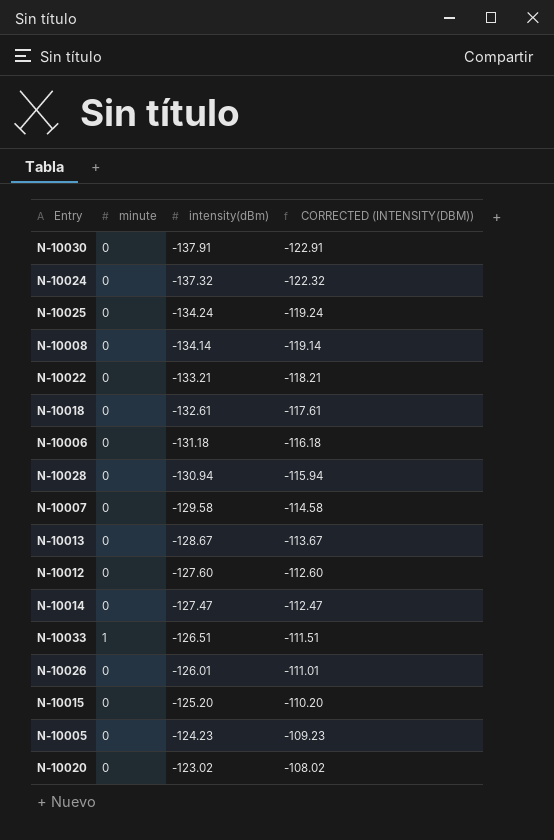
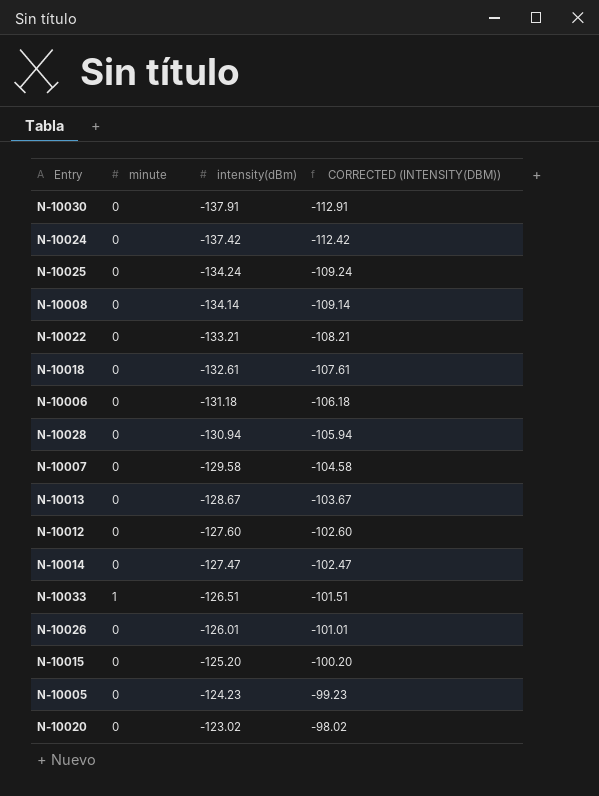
column CORRECTED (INTENSITY(DBM)) | formula: [intensity(dBm)] + 15 -> [intensity(dBm)] + 25
N-10024 | intensity(dBm): -137.32 -> -137.42

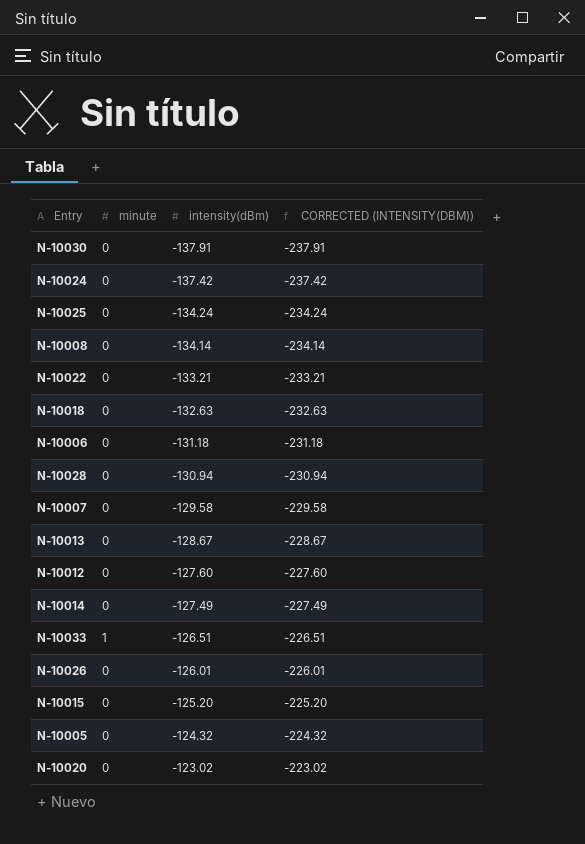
column CORRECTED (INTENSITY(DBM)) | formula: [intensity(dBm)] + 25 -> [intensity(dBm)] - 100
N-10018 | intensity(dBm): -132.61 -> -132.63
N-10014 | intensity(dBm): -127.47 -> -127.49
N-10005 | intensity(dBm): -124.23 -> -124.32

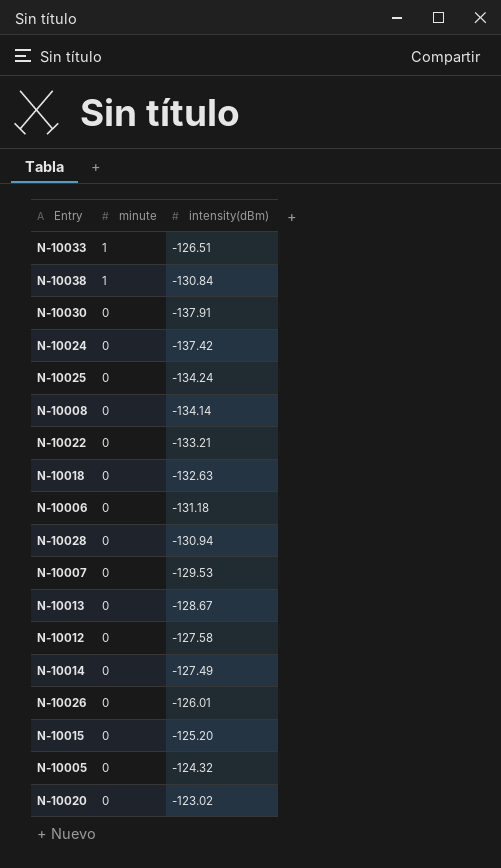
row order: intensity(dBm) ascending -> minute descending
column CORRECTED (INTENSITY(DBM)) | formula: [intensity(dBm)] - 100 -> none
row N-10038: none -> 1 | -130.84
N-10007 | intensity(dBm): -129.58 -> -129.53
N-10012 | intensity(dBm): -127.60 -> -127.58

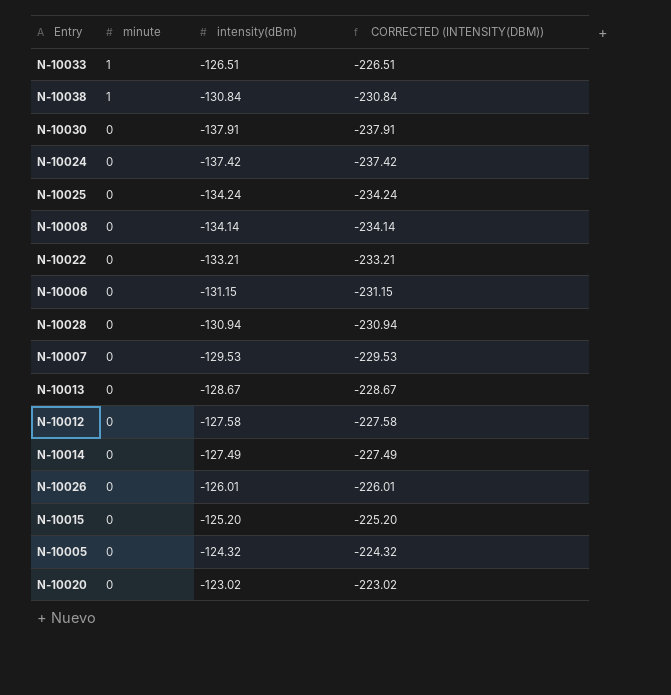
column CORRECTED (INTENSITY(DBM)) | formula: none -> [intensity(dBm)] - 100
row N-10018: 0 | -132.63 -> none
N-10006 | intensity(dBm): -131.18 -> -131.15

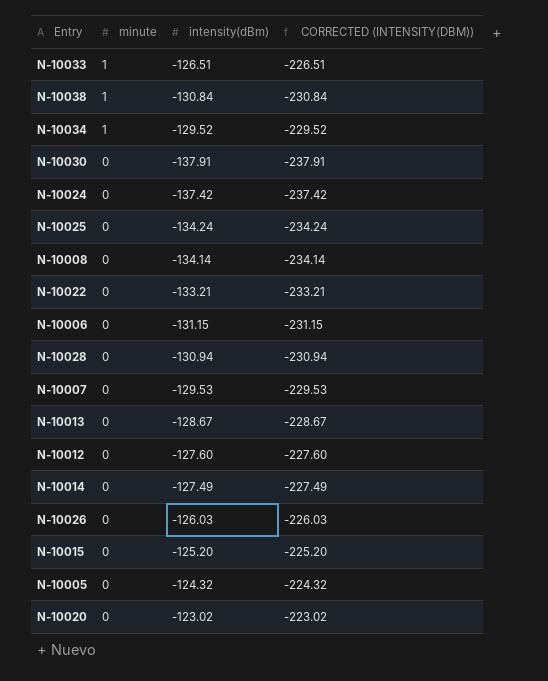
row N-10034: none -> 1 | -129.52 | -229.52
N-10012 | intensity(dBm): -127.58 -> -127.60
N-10012 | CORRECTED (INTENSITY(DBM)): -227.58 -> -227.60
N-10026 | intensity(dBm): -126.01 -> -126.03
N-10026 | CORRECTED (INTENSITY(DBM)): -226.01 -> -226.03

